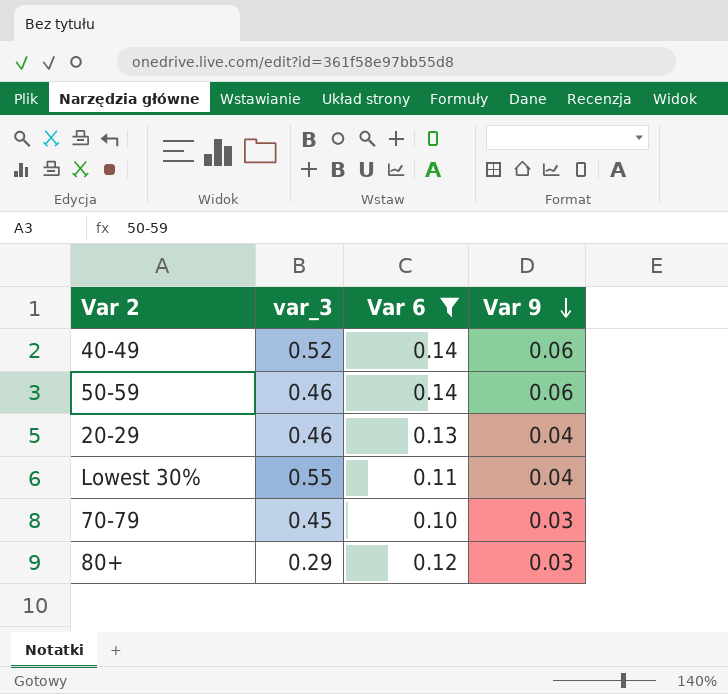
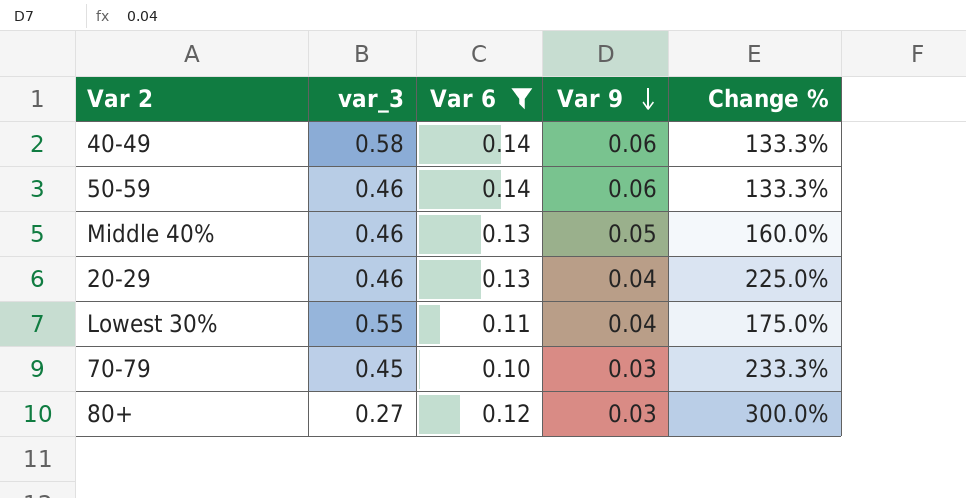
column Change % | formula: none -> ([Var 6] - [Var 9]) / [Var 9]
40-49 | var_3: 0.52 -> 0.58
row Middle 40%: none -> 0.46 | 0.13 | 0.05 | 160.0%
80+ | var_3: 0.29 -> 0.27

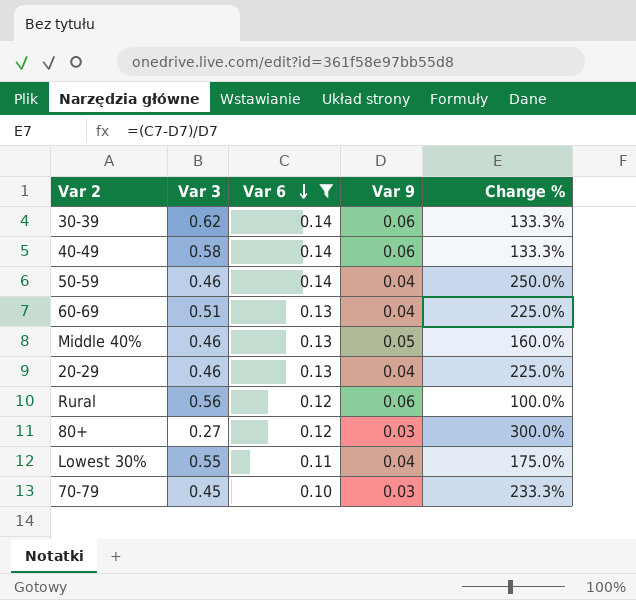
row order: Var 9 descending -> Var 6 descending
column name: var_3 -> Var 3
row 30-39: none -> 0.62 | 0.14 | 0.06 | 133.3%
50-59 | Var 9: 0.06 -> 0.04
50-59 | Change %: 133.3% -> 250.0%
row 60-69: none -> 0.51 | 0.13 | 0.04 | 225.0%
row Rural: none -> 0.56 | 0.12 | 0.06 | 100.0%

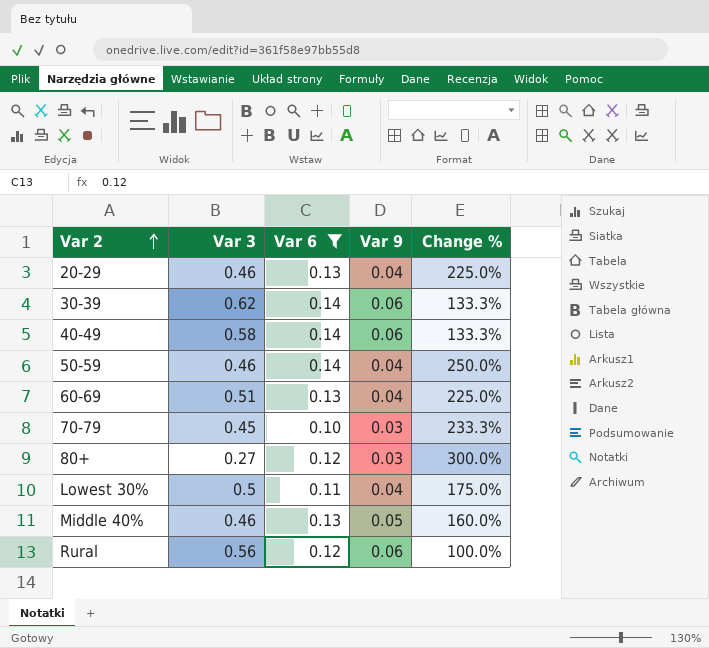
row order: Var 6 descending -> Var 2 ascending
Lowest 30% | Var 3: 0.55 -> 0.5

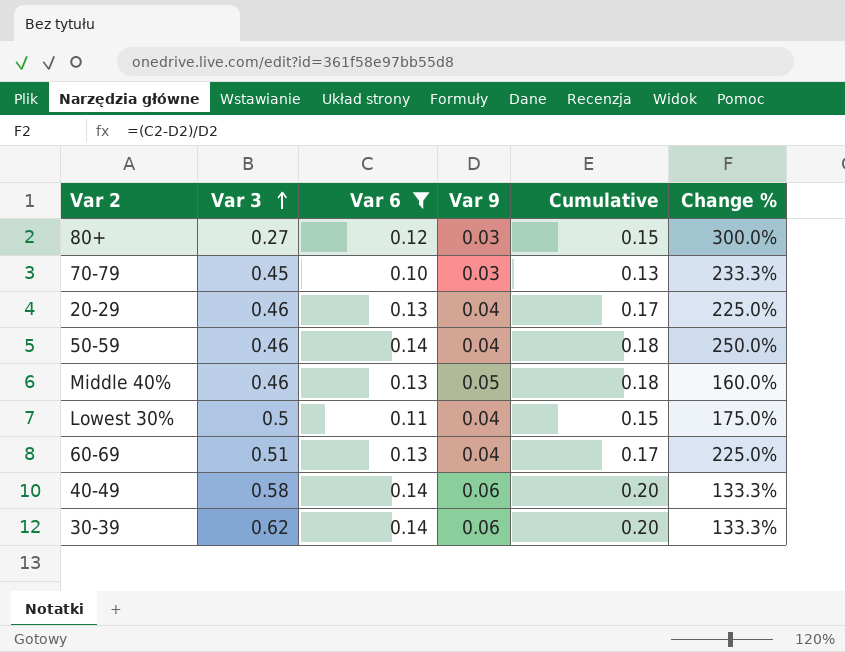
row order: Var 2 ascending -> Var 3 ascending
column Cumulative | formula: none -> [Var 6] + [Var 9]
row Rural: 0.56 | 0.12 | 0.06 | 100.0% -> none

